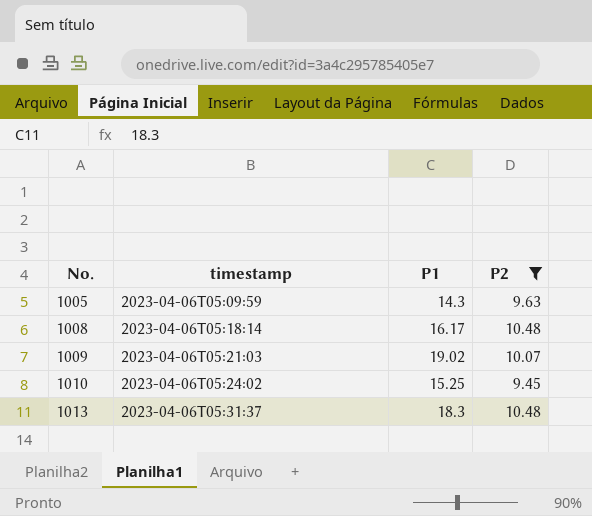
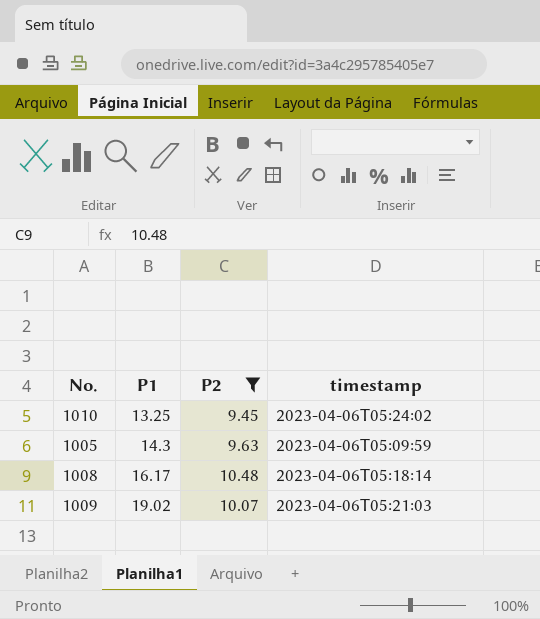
row order: No. ascending -> P1 ascending
column timestamp | position: 2 -> 4
row 1013: 2023-04-06T05:31:37 | 18.3 | 10.48 -> none
1010 | P1: 15.25 -> 13.25

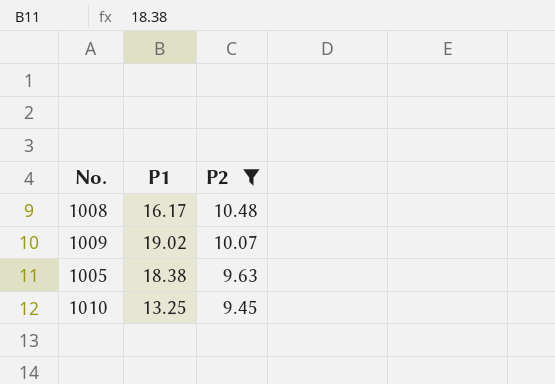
row order: P1 ascending -> P2 descending
column timestamp | position: 4 -> none
1005 | P1: 14.3 -> 18.38

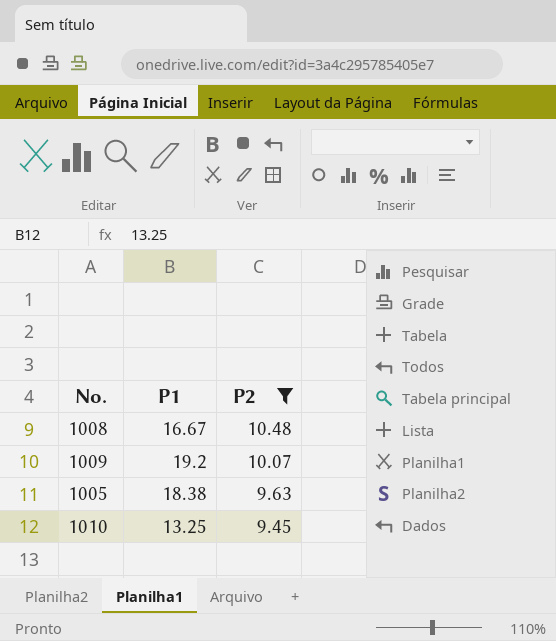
1008 | P1: 16.17 -> 16.67
1009 | P1: 19.02 -> 19.2

